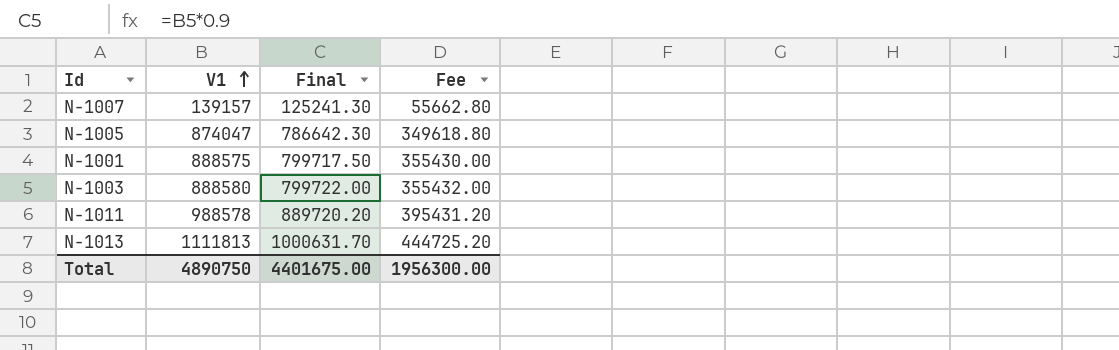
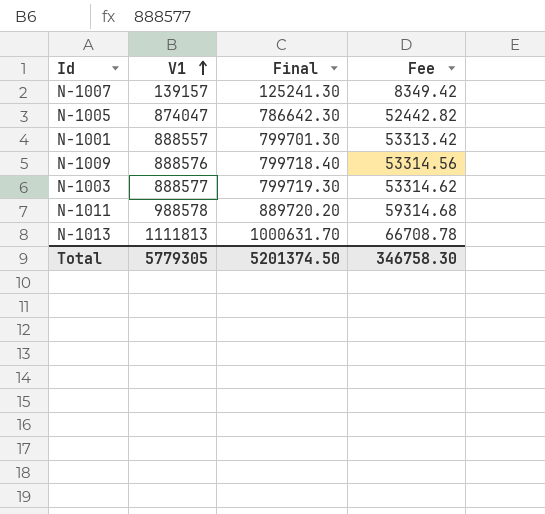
column Fee | formula: [V1] * 0.4 -> [V1] * 0.06
N-1001 | V1: 888575 -> 888557
N-1001 | Final: 799717.50 -> 799701.30
row N-1009: none -> 888576 | 799718.40 | 53314.56
N-1003 | V1: 888580 -> 888577
N-1003 | Final: 799722.00 -> 799719.30
Total | V1: 4890750 -> 5779305
Total | Final: 4401675.00 -> 5201374.50
Total | Fee: 1956300.00 -> 346758.30

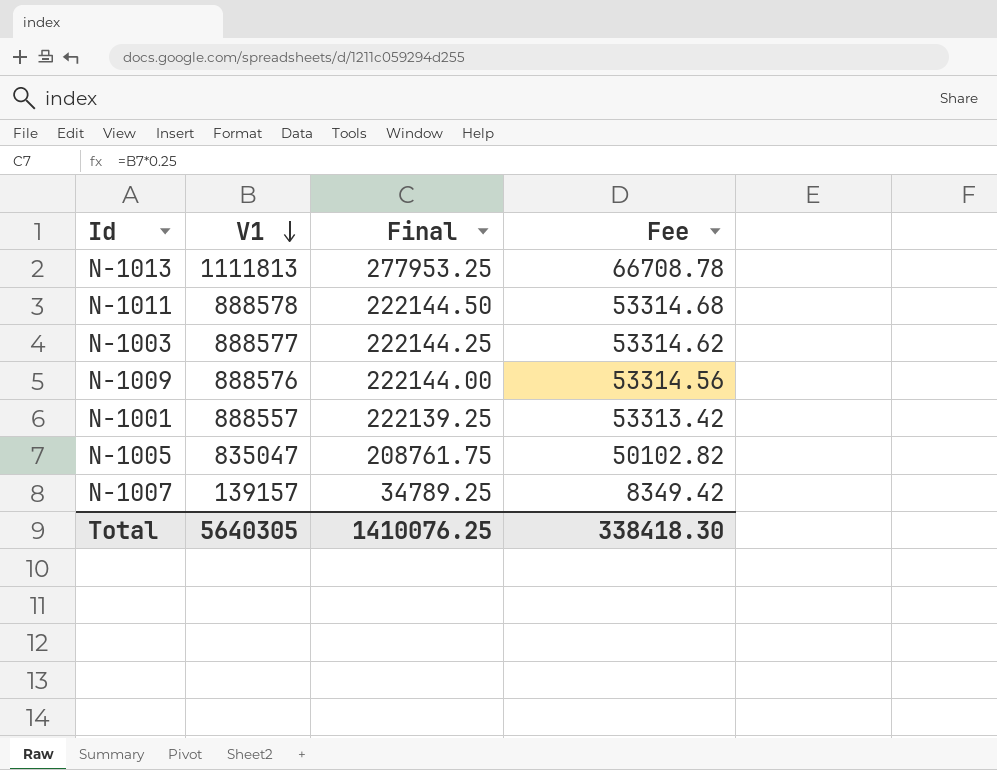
row order: V1 ascending -> V1 descending
column Final | formula: [V1] * 0.9 -> [V1] * 0.25
N-1011 | V1: 988578 -> 888578
N-1011 | Fee: 59314.68 -> 53314.68
N-1005 | V1: 874047 -> 835047
N-1005 | Fee: 52442.82 -> 50102.82
Total | V1: 5779305 -> 5640305
Total | Final: 5201374.50 -> 1410076.25
Total | Fee: 346758.30 -> 338418.30

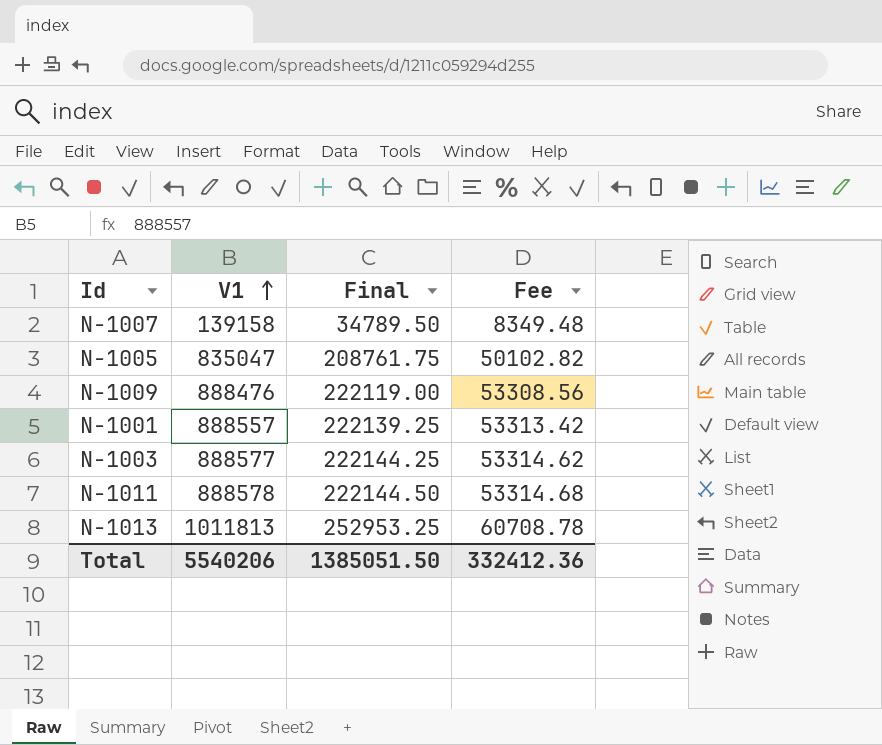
row order: V1 descending -> V1 ascending
N-1007 | V1: 139157 -> 139158
N-1007 | Final: 34789.25 -> 34789.50
N-1007 | Fee: 8349.42 -> 8349.48
N-1009 | V1: 888576 -> 888476
N-1009 | Final: 222144.00 -> 222119.00
N-1009 | Fee: 53314.56 -> 53308.56
N-1013 | V1: 1111813 -> 1011813
N-1013 | Final: 277953.25 -> 252953.25
N-1013 | Fee: 66708.78 -> 60708.78
Total | V1: 5640305 -> 5540206
Total | Final: 1410076.25 -> 1385051.50
Total | Fee: 338418.30 -> 332412.36

